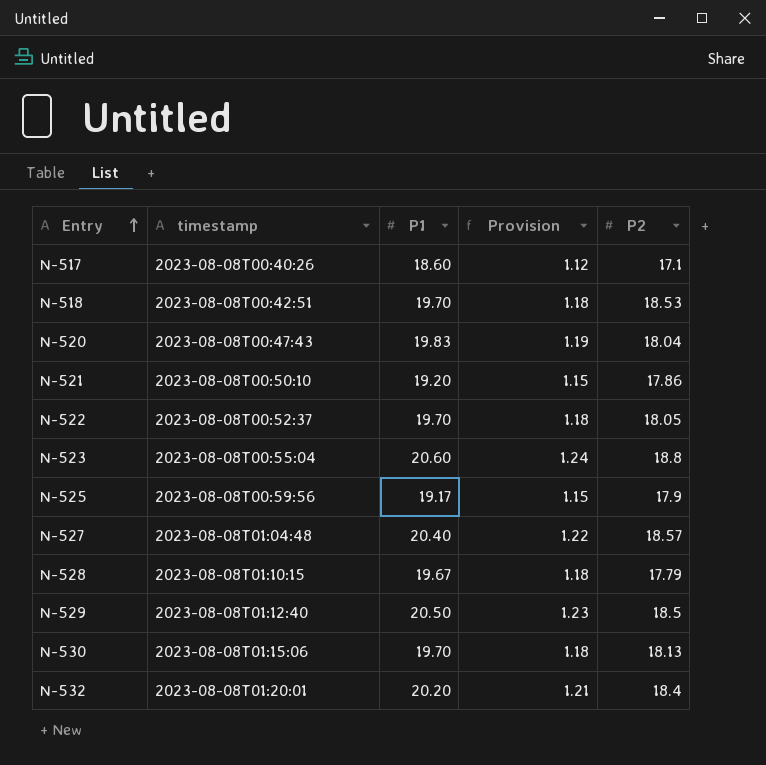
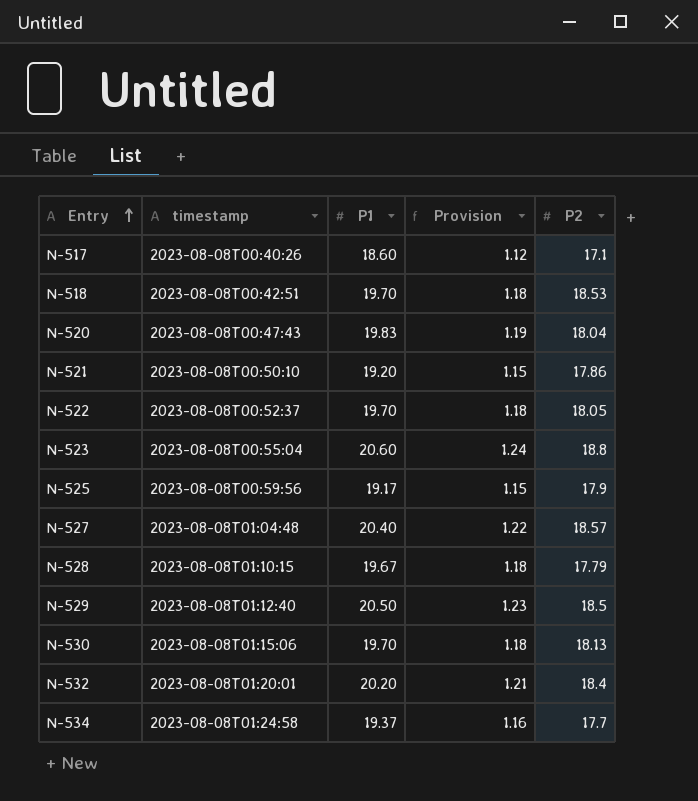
row N-534: none -> 2023-08-08T01:24:58 | 19.37 | 1.16 | 17.7

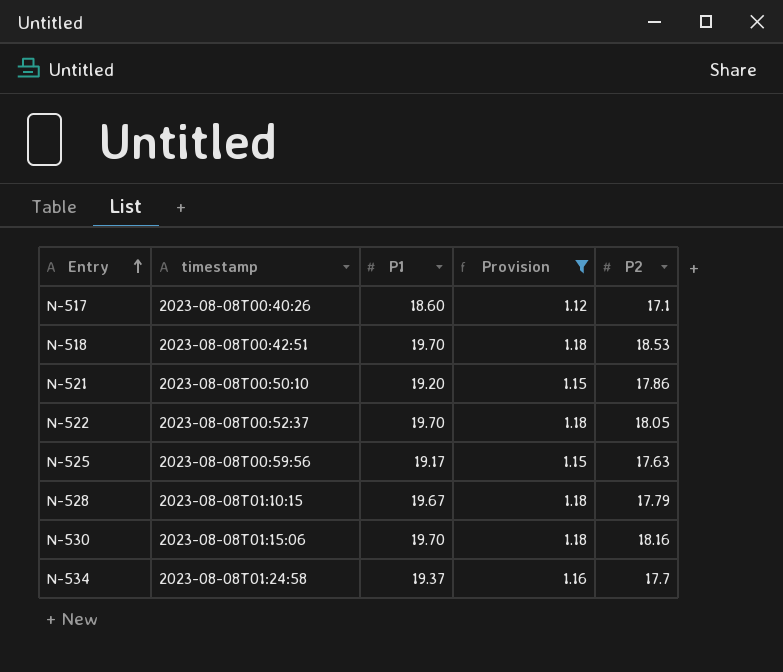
filter: none -> Provision <= 1.18
N-525 | P2: 17.9 -> 17.63
N-530 | P2: 18.13 -> 18.16

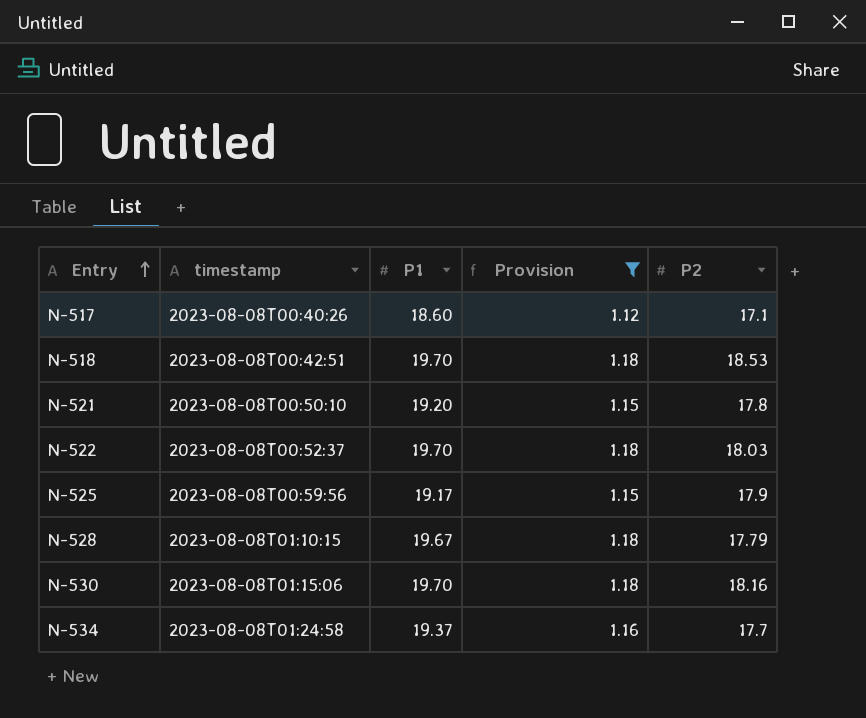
N-521 | P2: 17.86 -> 17.8
N-522 | P2: 18.05 -> 18.03
N-525 | P2: 17.63 -> 17.9

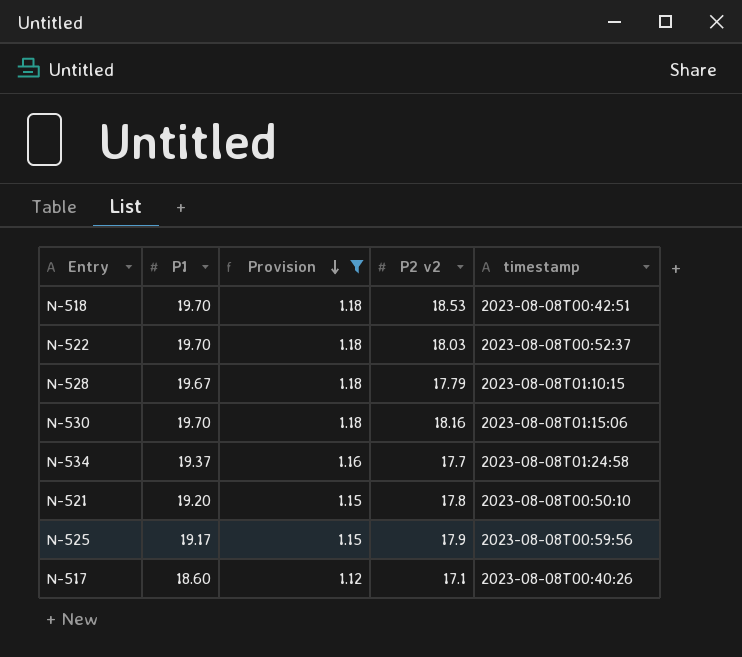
row order: Entry ascending -> Provision descending
column name: P2 -> P2 v2
column timestamp | position: 2 -> 5

